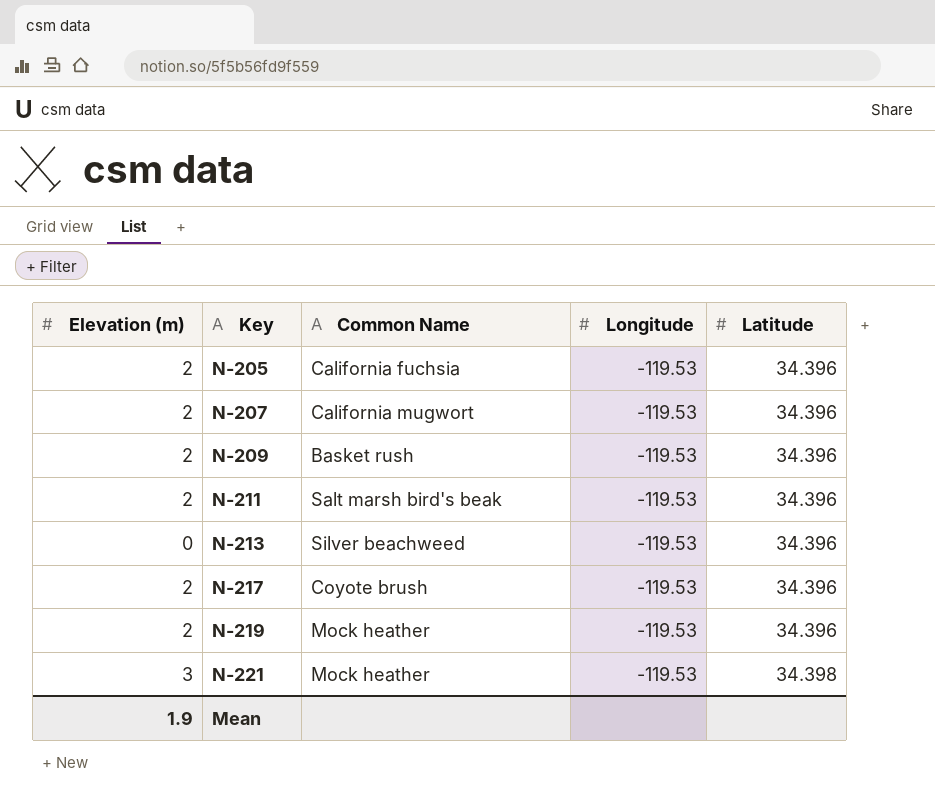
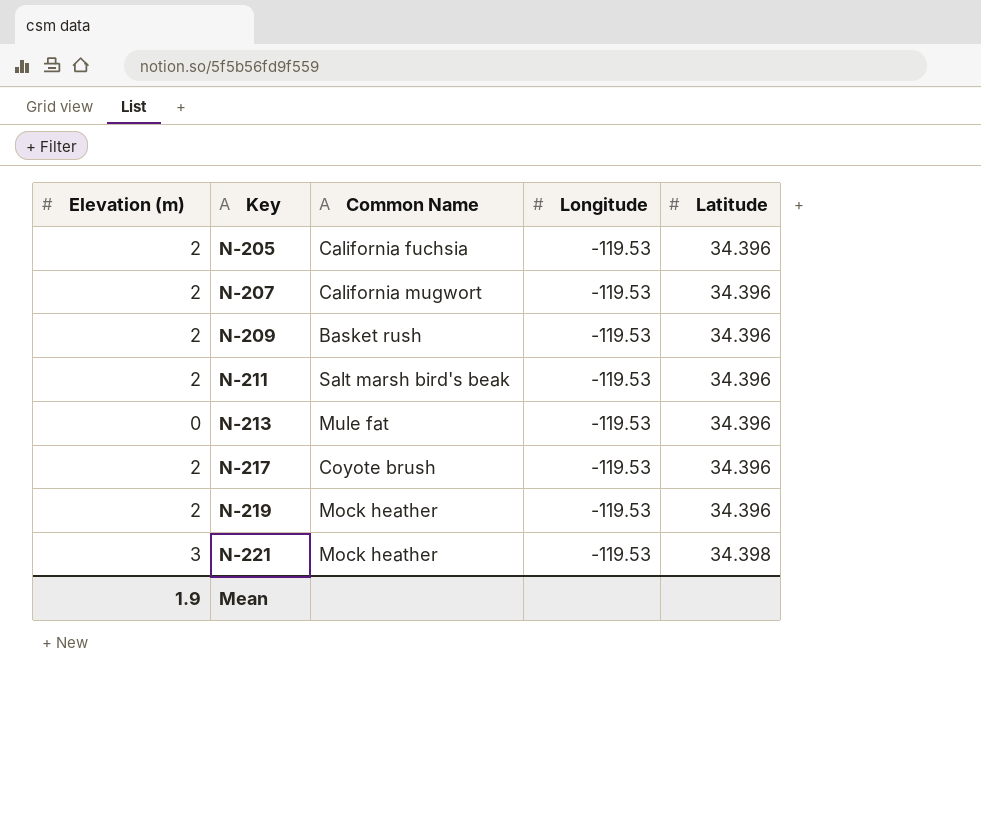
N-213 | Common Name: Silver beachweed -> Mule fat

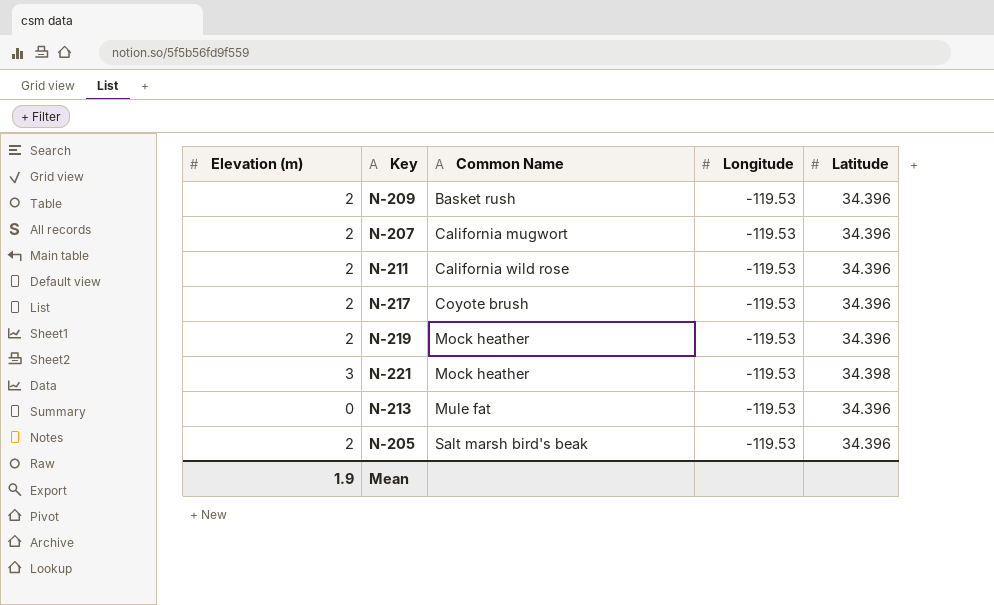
row order: Key ascending -> Common Name ascending
N-211 | Common Name: Salt marsh bird's beak -> California wild rose
N-205 | Common Name: California fuchsia -> Salt marsh bird's beak

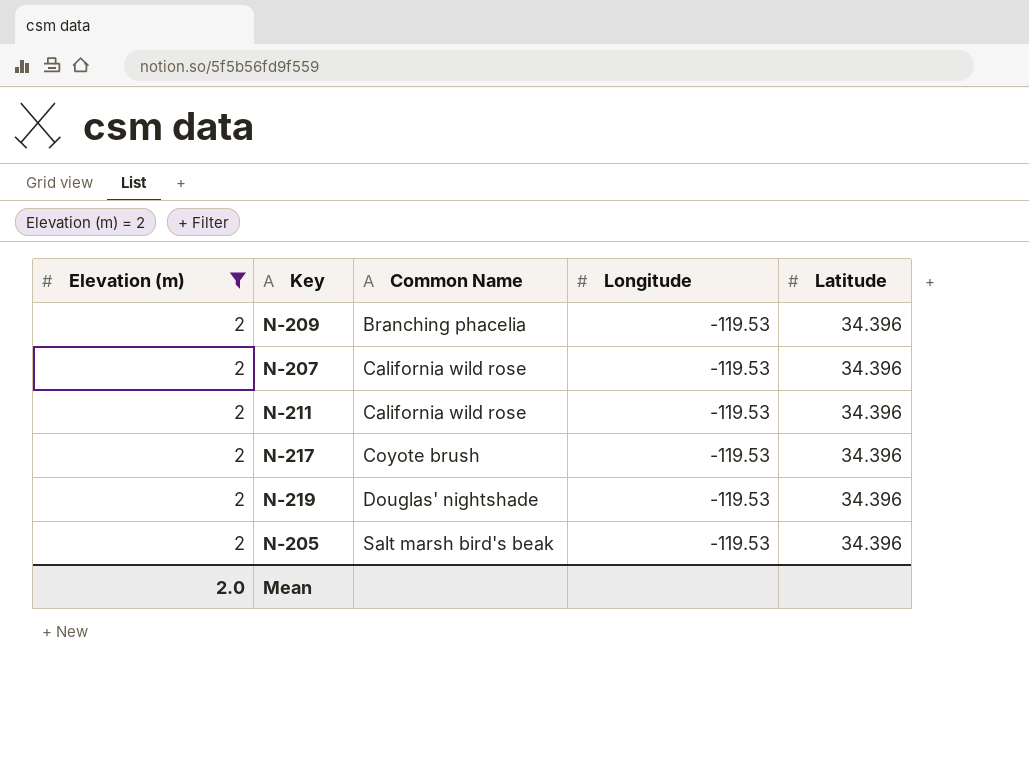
filter: none -> Elevation (m) = 2
N-209 | Common Name: Basket rush -> Branching phacelia
N-207 | Common Name: California mugwort -> California wild rose
N-219 | Common Name: Mock heather -> Douglas' nightshade
Mean | Elevation (m): 1.9 -> 2.0

